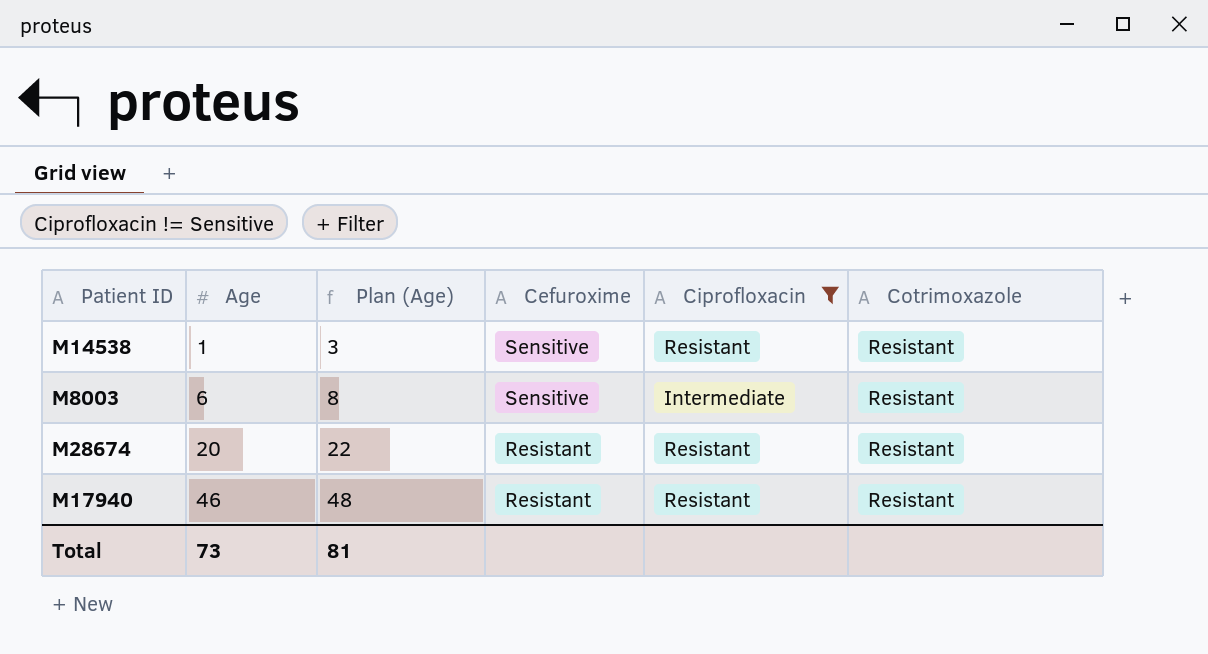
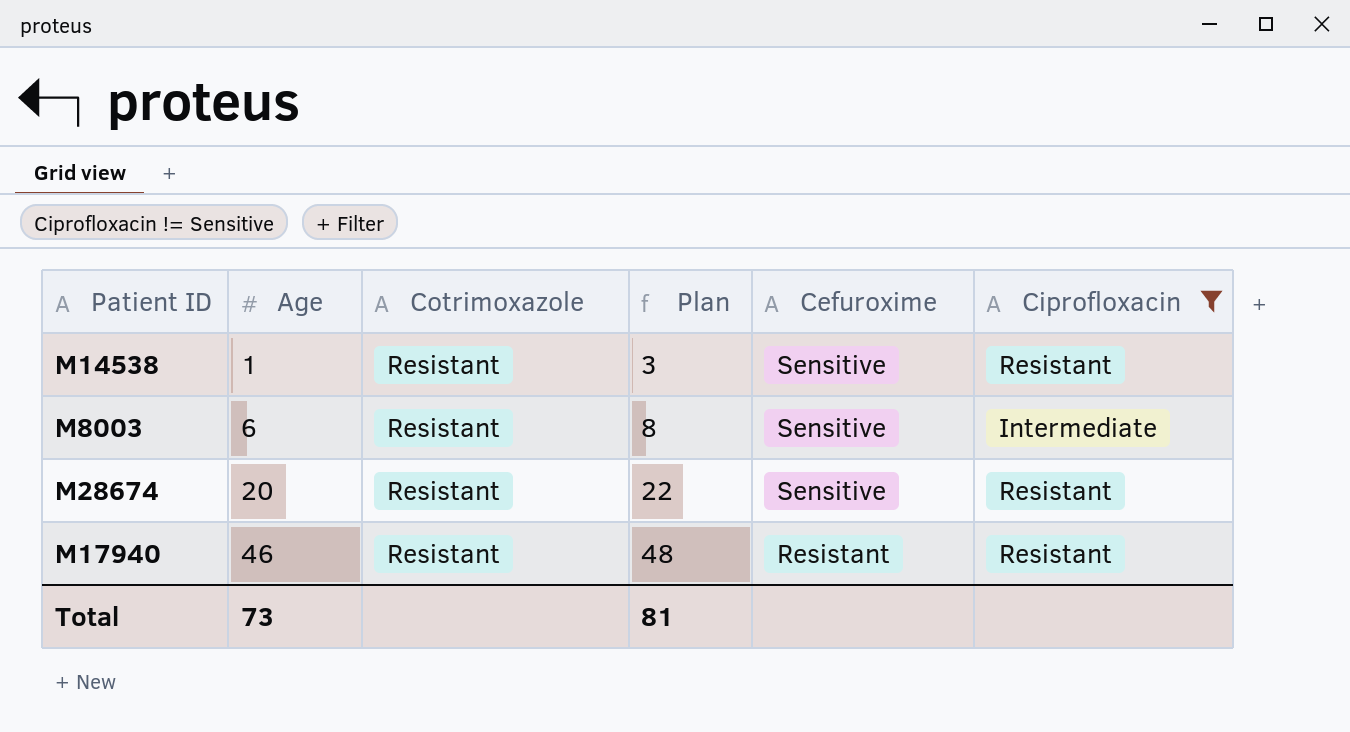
column Cotrimoxazole | position: 6 -> 3
column name: Plan (Age) -> Plan
M28674 | Cefuroxime: Resistant -> Sensitive

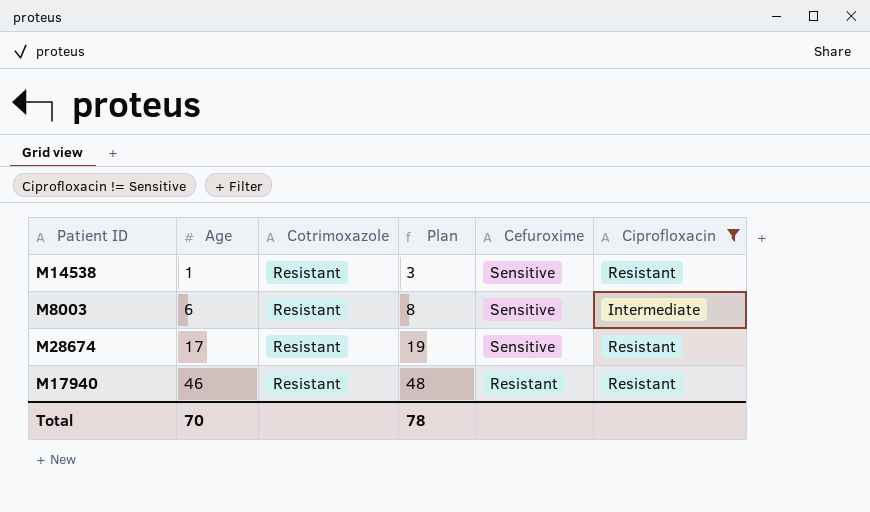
M28674 | Age: 20 -> 17
M28674 | Plan: 22 -> 19
Total | Age: 73 -> 70
Total | Plan: 81 -> 78

